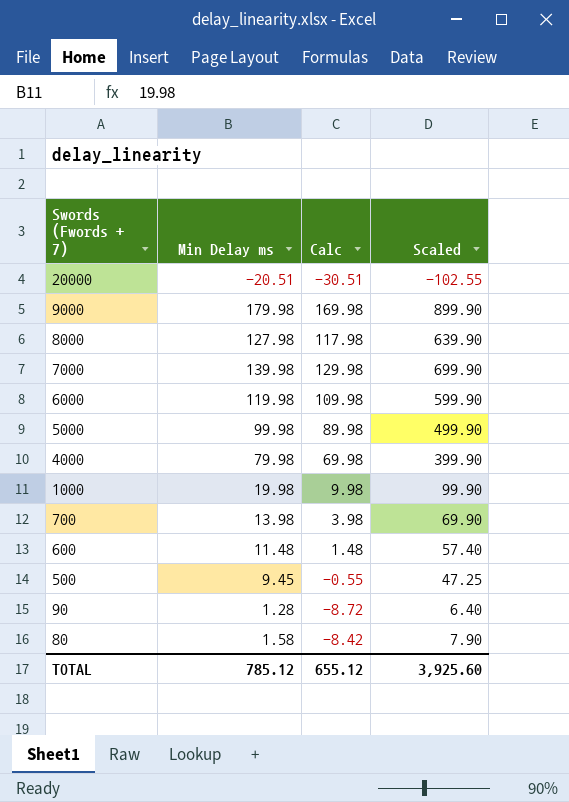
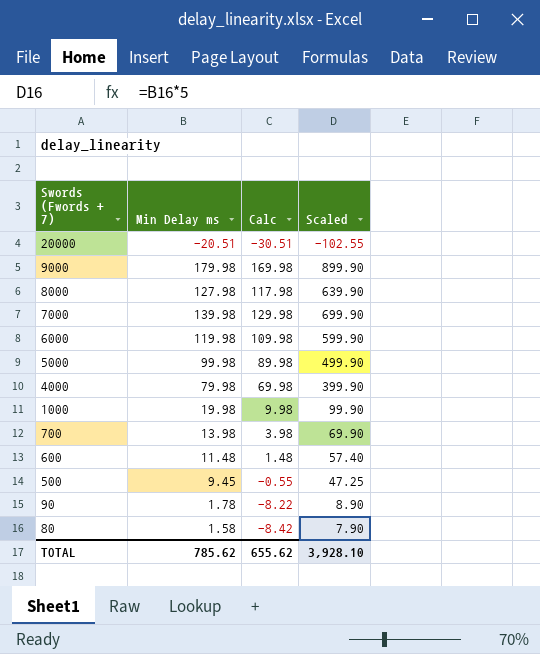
90 | Min Delay ms: 1.28 -> 1.78
90 | Calc: -8.72 -> -8.22
90 | Scaled: 6.40 -> 8.90
TOTAL | Min Delay ms: 785.12 -> 785.62
TOTAL | Calc: 655.12 -> 655.62
TOTAL | Scaled: 3,925.60 -> 3,928.10

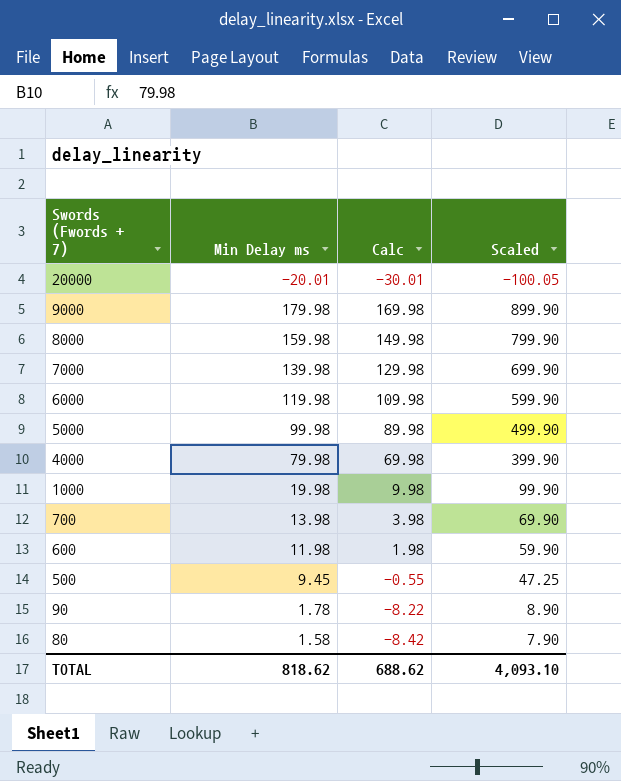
20000 | Min Delay ms: -20.51 -> -20.01
20000 | Calc: -30.51 -> -30.01
20000 | Scaled: -102.55 -> -100.05
8000 | Min Delay ms: 127.98 -> 159.98
8000 | Calc: 117.98 -> 149.98
8000 | Scaled: 639.90 -> 799.90
600 | Min Delay ms: 11.48 -> 11.98
600 | Calc: 1.48 -> 1.98
600 | Scaled: 57.40 -> 59.90
TOTAL | Min Delay ms: 785.62 -> 818.62
TOTAL | Calc: 655.62 -> 688.62
TOTAL | Scaled: 3,928.10 -> 4,093.10

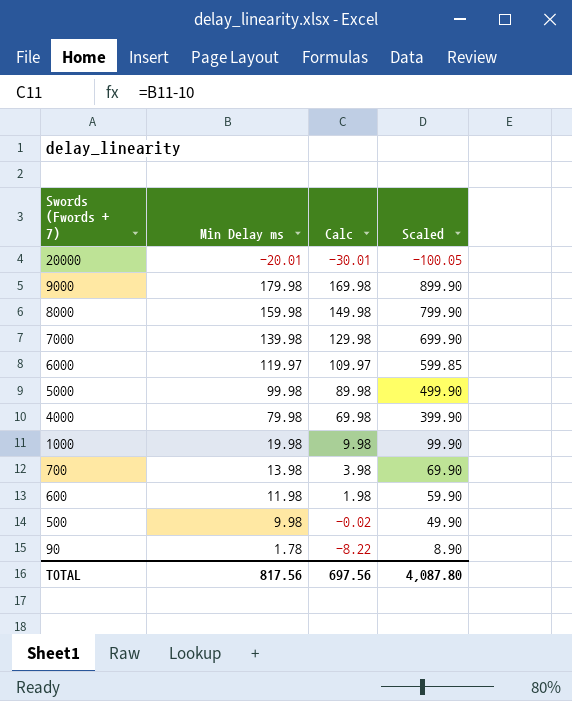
row 80: 1.58 | -8.42 | 7.90 -> none
6000 | Min Delay ms: 119.98 -> 119.97
6000 | Calc: 109.98 -> 109.97
6000 | Scaled: 599.90 -> 599.85
500 | Min Delay ms: 9.45 -> 9.98
500 | Calc: -0.55 -> -0.02
500 | Scaled: 47.25 -> 49.90
TOTAL | Min Delay ms: 818.62 -> 817.56
TOTAL | Calc: 688.62 -> 697.56
TOTAL | Scaled: 4,093.10 -> 4,087.80

